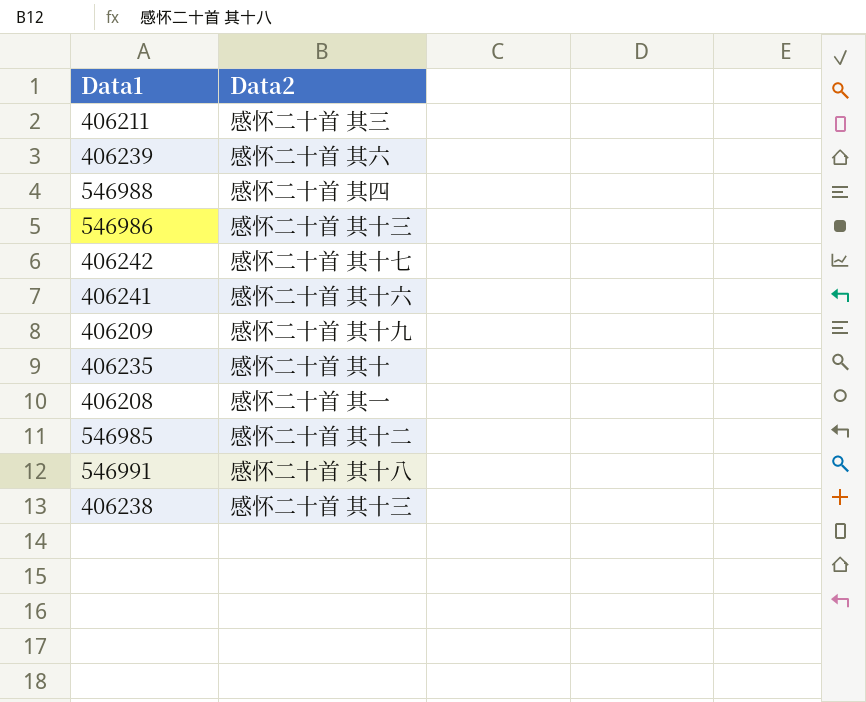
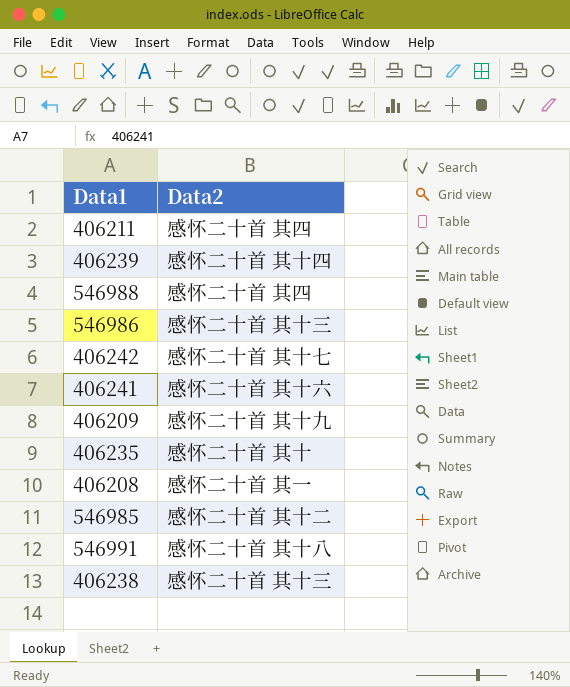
406211 | Data2: 感怀二十首 其三 -> 感怀二十首 其四
406239 | Data2: 感怀二十首 其六 -> 感怀二十首 其十四

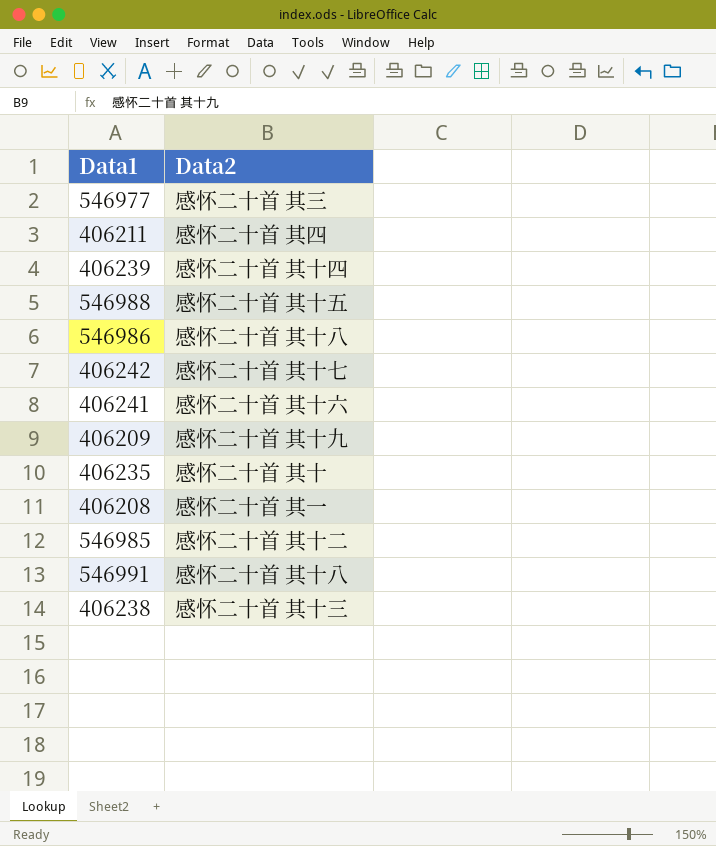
row 546977: none -> 感怀二十首 其三
546988 | Data2: 感怀二十首 其四 -> 感怀二十首 其十五
546986 | Data2: 感怀二十首 其十三 -> 感怀二十首 其十八

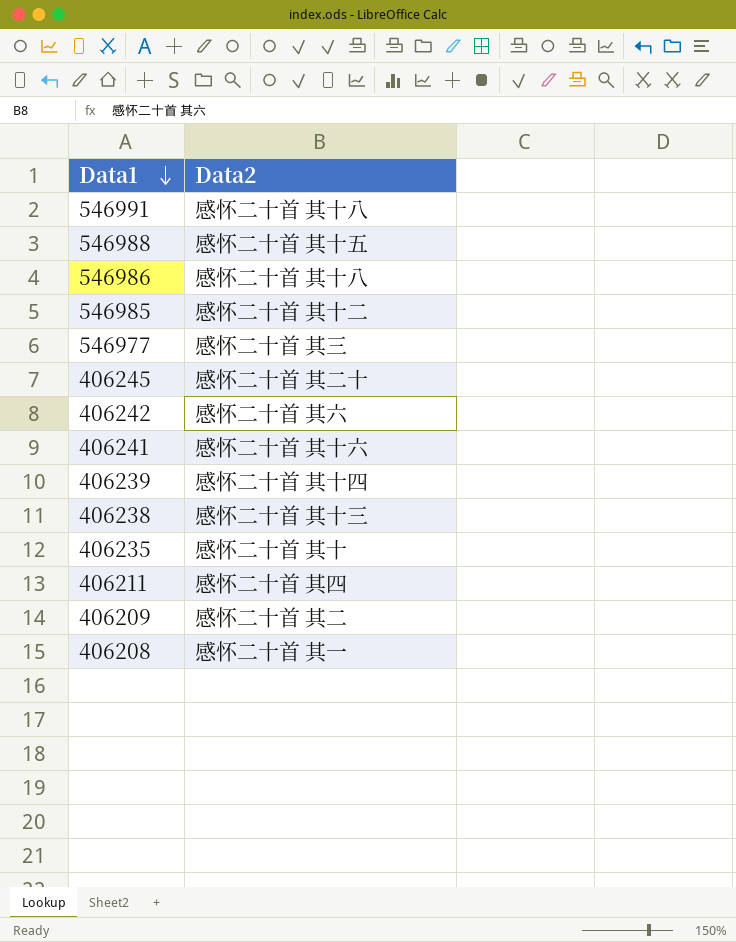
row order: none -> Data1 descending
row 406245: none -> 感怀二十首 其二十
406242 | Data2: 感怀二十首 其十七 -> 感怀二十首 其六
406209 | Data2: 感怀二十首 其十九 -> 感怀二十首 其二

